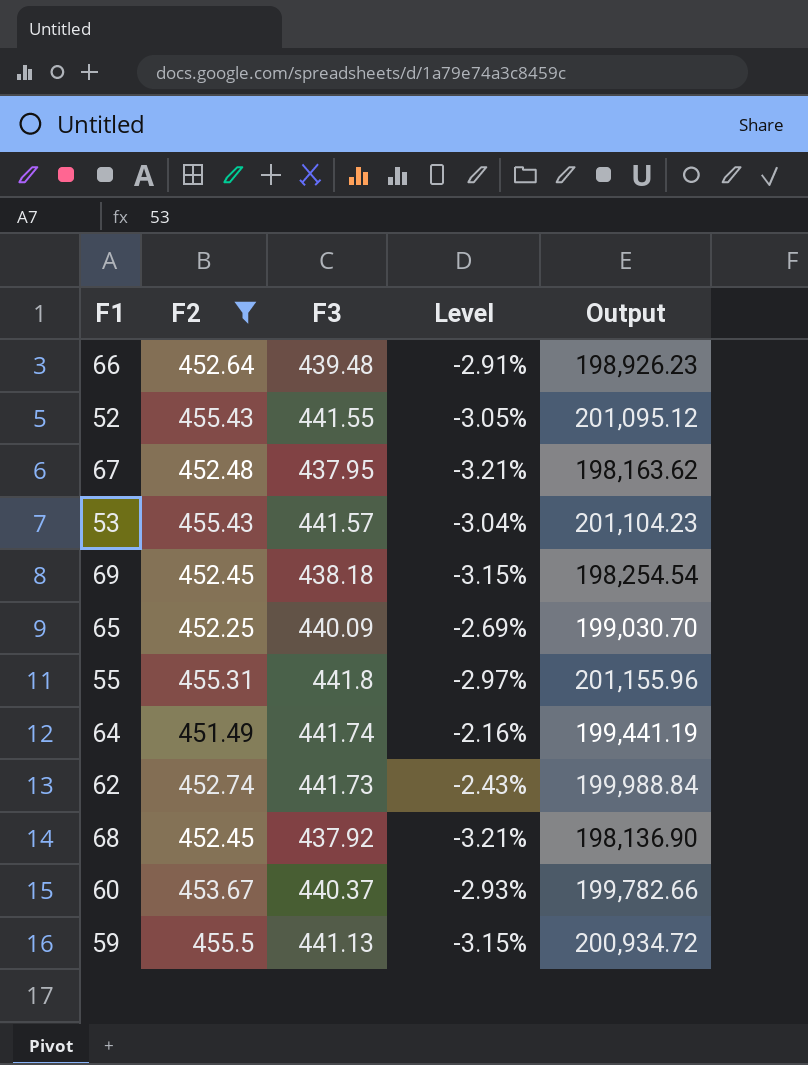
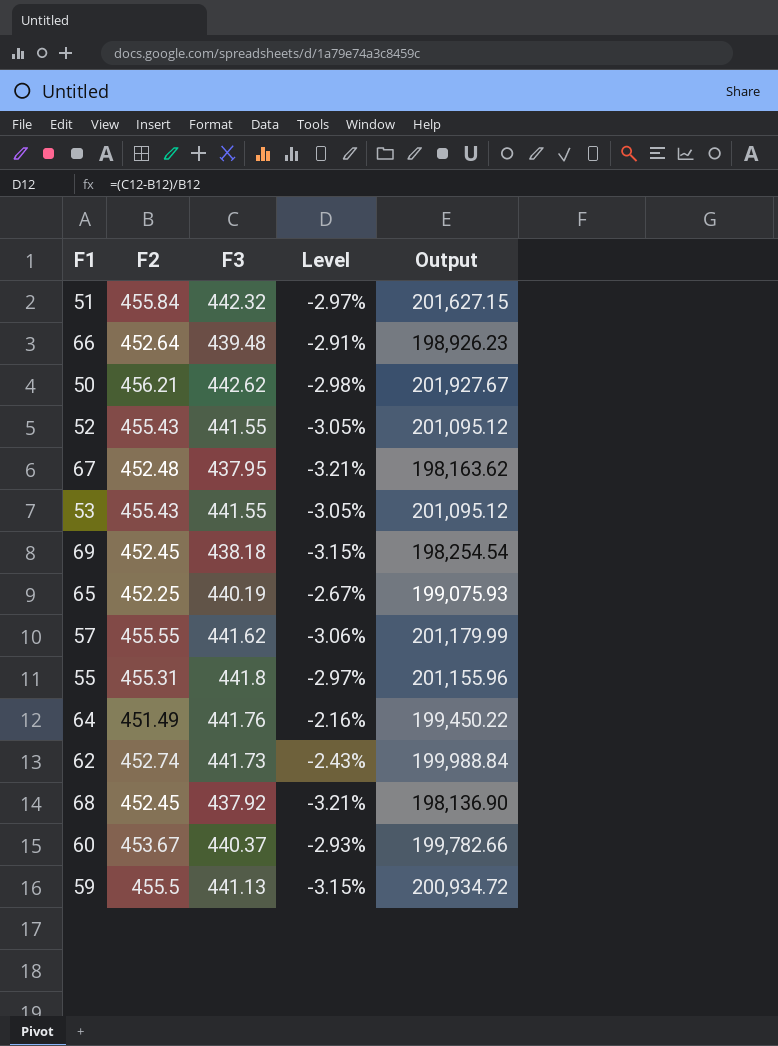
filter: F2 <= 455.5 -> none
53 | F3: 441.57 -> 441.55
53 | Level: -3.04% -> -3.05%
53 | Output: 201,104.23 -> 201,095.12
65 | F3: 440.09 -> 440.19
65 | Level: -2.69% -> -2.67%
65 | Output: 199,030.70 -> 199,075.93
64 | F3: 441.74 -> 441.76
64 | Output: 199,441.19 -> 199,450.22

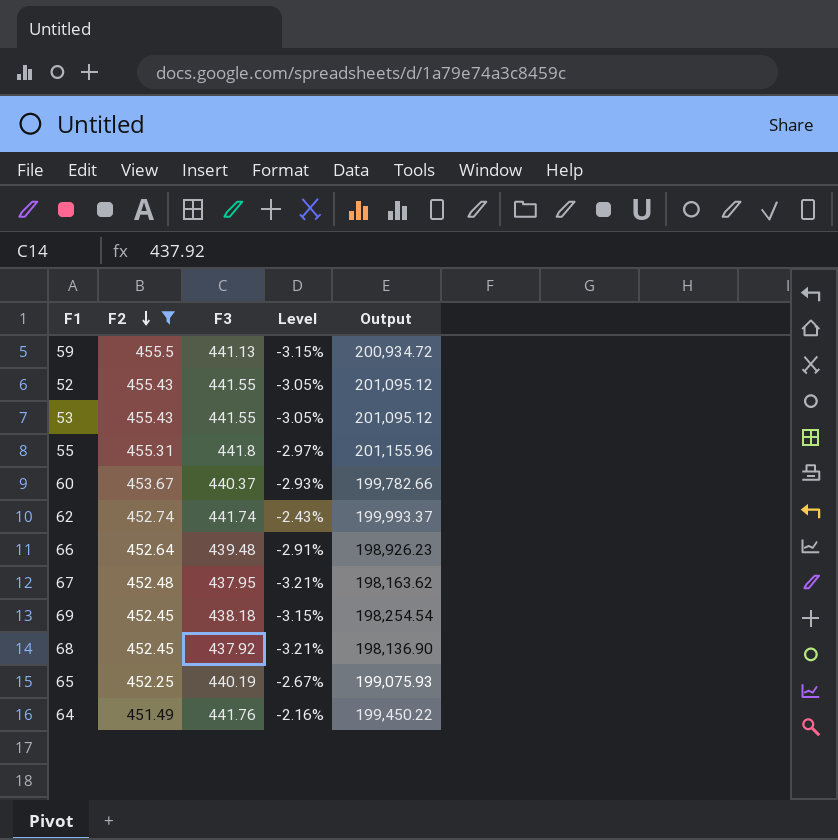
filter: none -> F2 <= 455.5
row order: none -> F2 descending
62 | F3: 441.73 -> 441.74
62 | Output: 199,988.84 -> 199,993.37

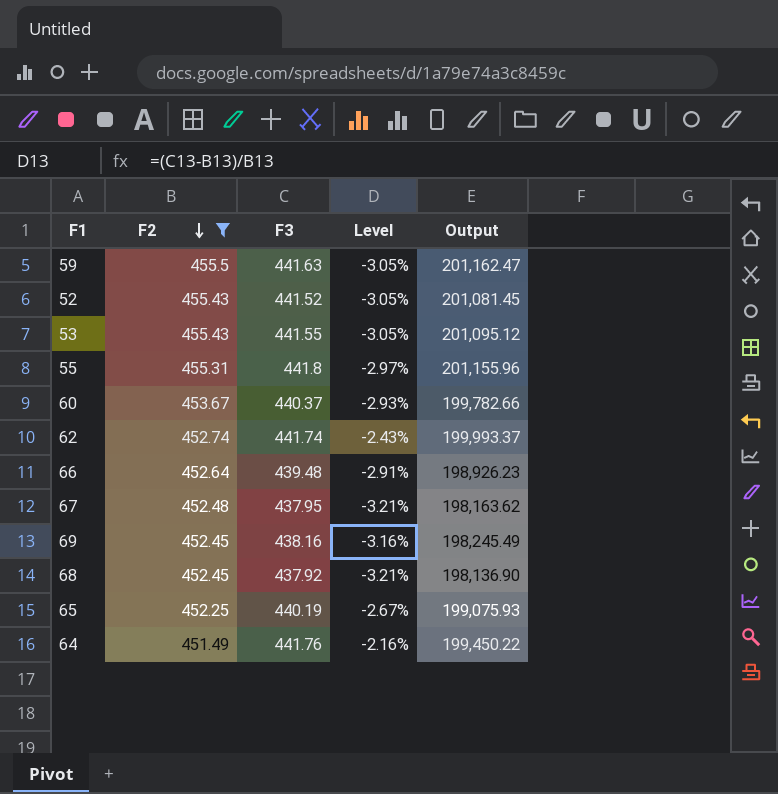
59 | F3: 441.13 -> 441.63
59 | Level: -3.15% -> -3.05%
59 | Output: 200,934.72 -> 201,162.47
52 | F3: 441.55 -> 441.52
52 | Output: 201,095.12 -> 201,081.45
69 | F3: 438.18 -> 438.16
69 | Level: -3.15% -> -3.16%
69 | Output: 198,254.54 -> 198,245.49

